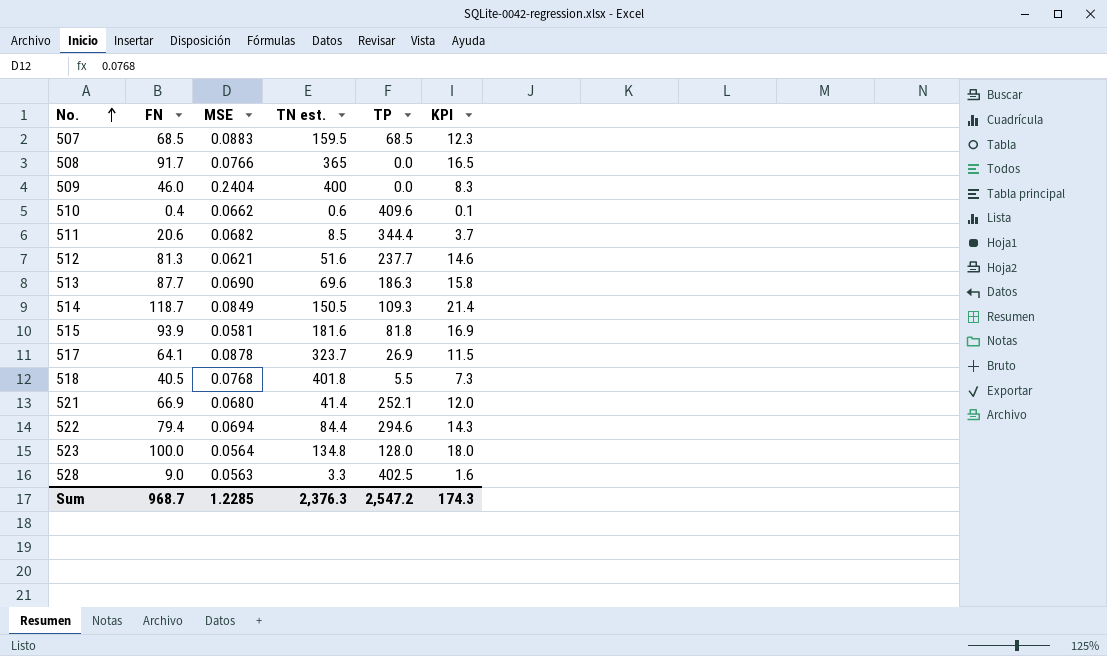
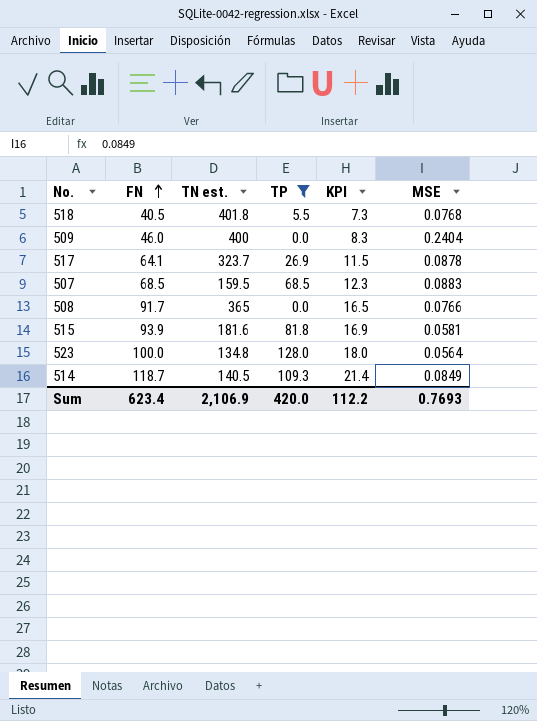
filter: none -> TP <= 128.0
row order: No. ascending -> FN ascending
column MSE | position: 3 -> 6
514 | TN est.: 150.5 -> 140.5
Sum | FN: 968.7 -> 623.4
Sum | TN est.: 2,376.3 -> 2,106.9
Sum | TP: 2,547.2 -> 420.0
Sum | KPI: 174.3 -> 112.2
Sum | MSE: 1.2285 -> 0.7693

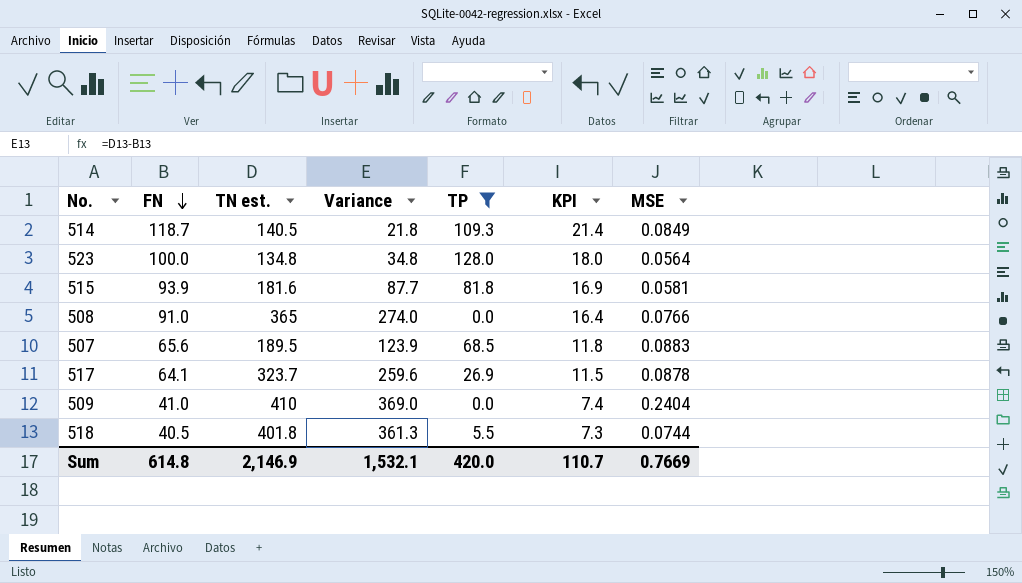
row order: FN ascending -> FN descending
column Variance | formula: none -> [TN est.] - [FN]
508 | FN: 91.7 -> 91.0
508 | KPI: 16.5 -> 16.4
507 | FN: 68.5 -> 65.6
507 | TN est.: 159.5 -> 189.5
507 | KPI: 12.3 -> 11.8
509 | FN: 46.0 -> 41.0
509 | TN est.: 400 -> 410
509 | KPI: 8.3 -> 7.4
518 | MSE: 0.0768 -> 0.0744
Sum | FN: 623.4 -> 614.8
Sum | TN est.: 2,106.9 -> 2,146.9
Sum | KPI: 112.2 -> 110.7
Sum | MSE: 0.7693 -> 0.7669

